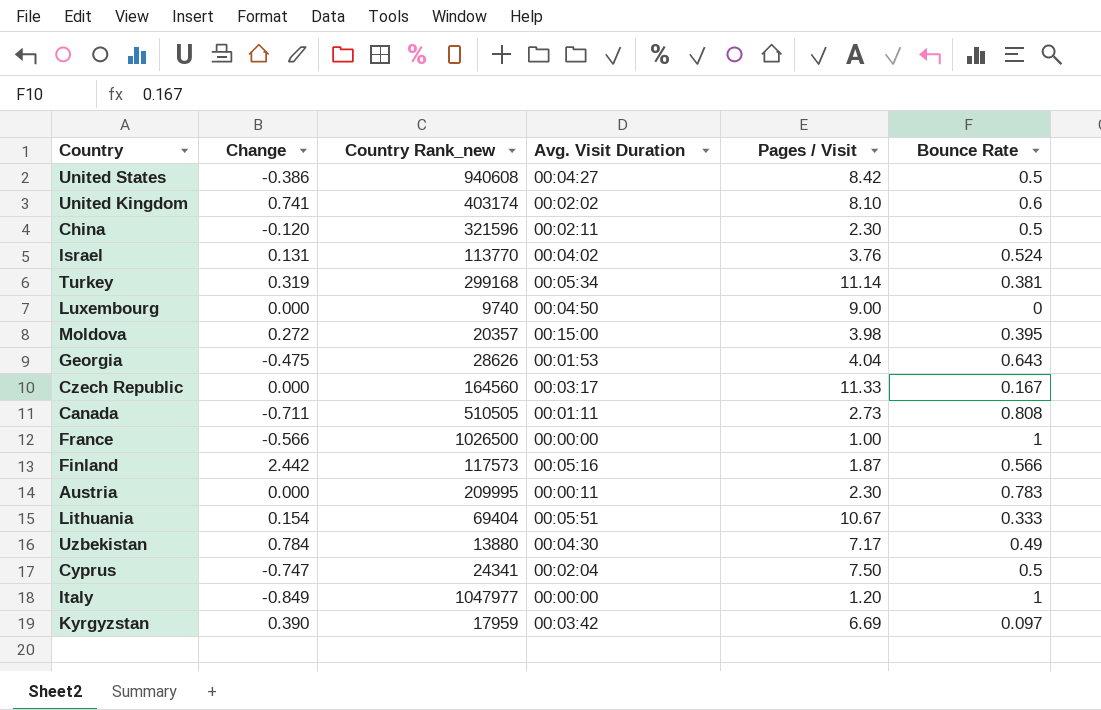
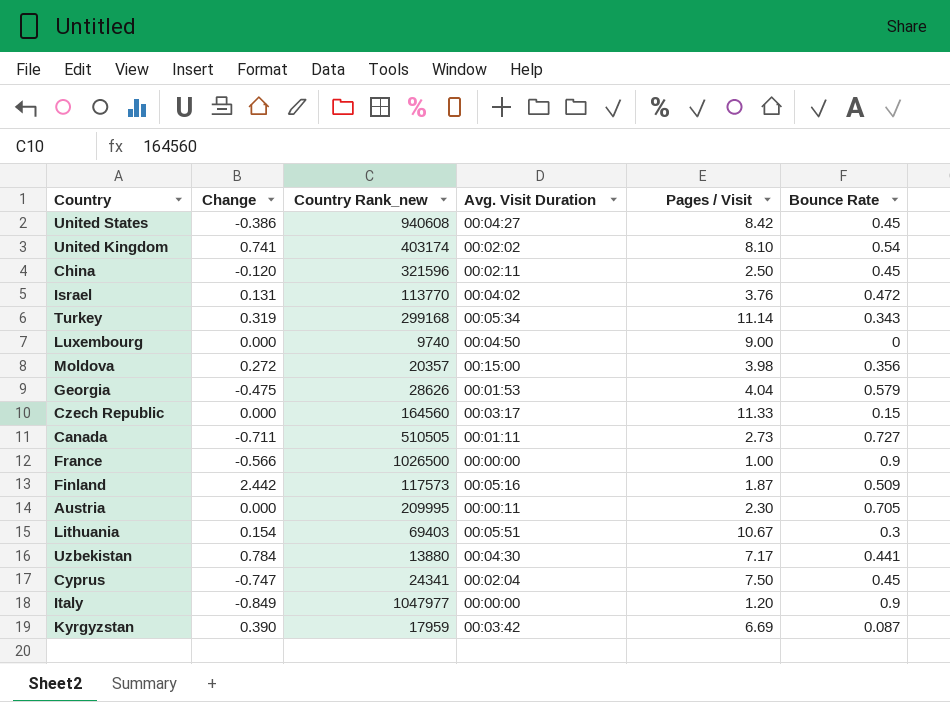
United States | Bounce Rate: 0.5 -> 0.45
United Kingdom | Bounce Rate: 0.6 -> 0.54
China | Pages / Visit: 2.30 -> 2.50
China | Bounce Rate: 0.5 -> 0.45
Israel | Bounce Rate: 0.524 -> 0.472
Turkey | Bounce Rate: 0.381 -> 0.343
Moldova | Bounce Rate: 0.395 -> 0.356
Georgia | Bounce Rate: 0.643 -> 0.579
Czech Republic | Bounce Rate: 0.167 -> 0.15
Canada | Bounce Rate: 0.808 -> 0.727
France | Bounce Rate: 1 -> 0.9
Finland | Bounce Rate: 0.566 -> 0.509
Austria | Bounce Rate: 0.783 -> 0.705
Lithuania | Country Rank_new: 69404 -> 69403
Lithuania | Bounce Rate: 0.333 -> 0.3
Uzbekistan | Bounce Rate: 0.49 -> 0.441
Cyprus | Bounce Rate: 0.5 -> 0.45
Italy | Bounce Rate: 1 -> 0.9
Kyrgyzstan | Bounce Rate: 0.097 -> 0.087

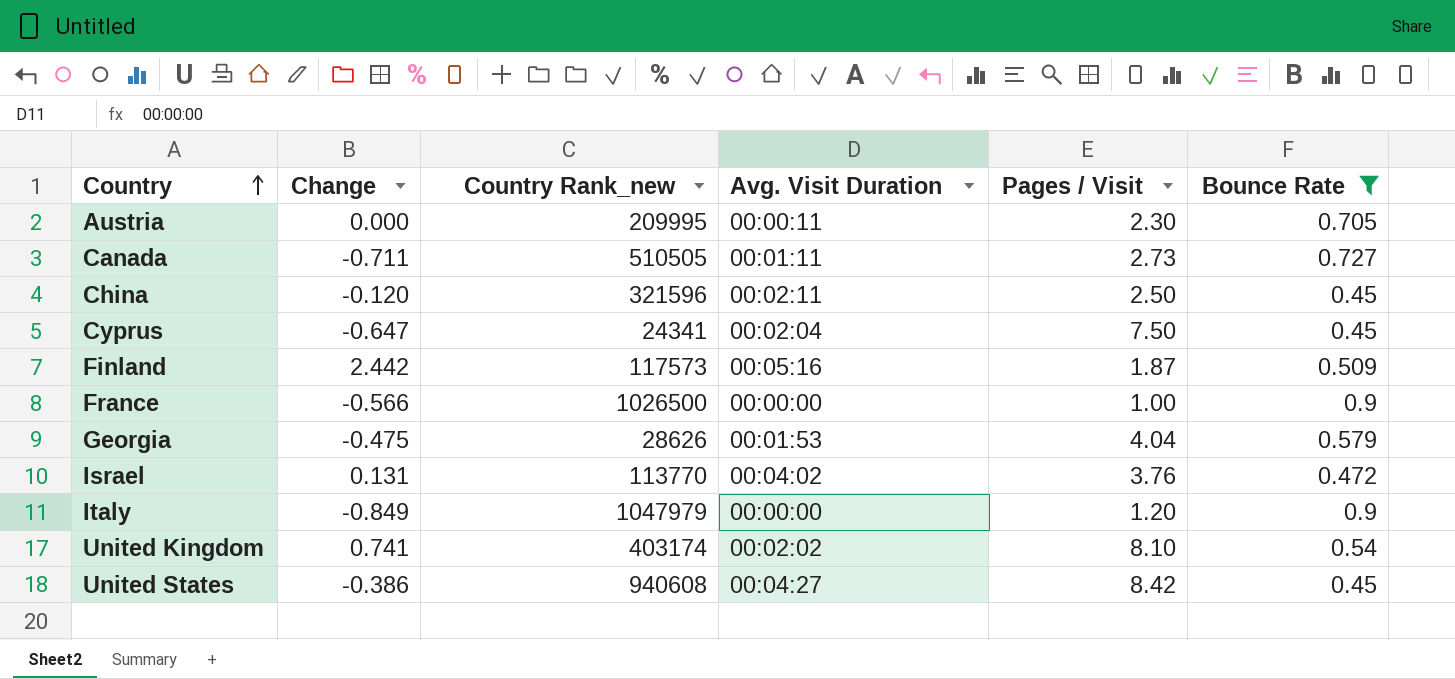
filter: none -> Bounce Rate >= 0.45
row order: none -> Country ascending
Cyprus | Change: -0.747 -> -0.647
Italy | Country Rank_new: 1047977 -> 1047979

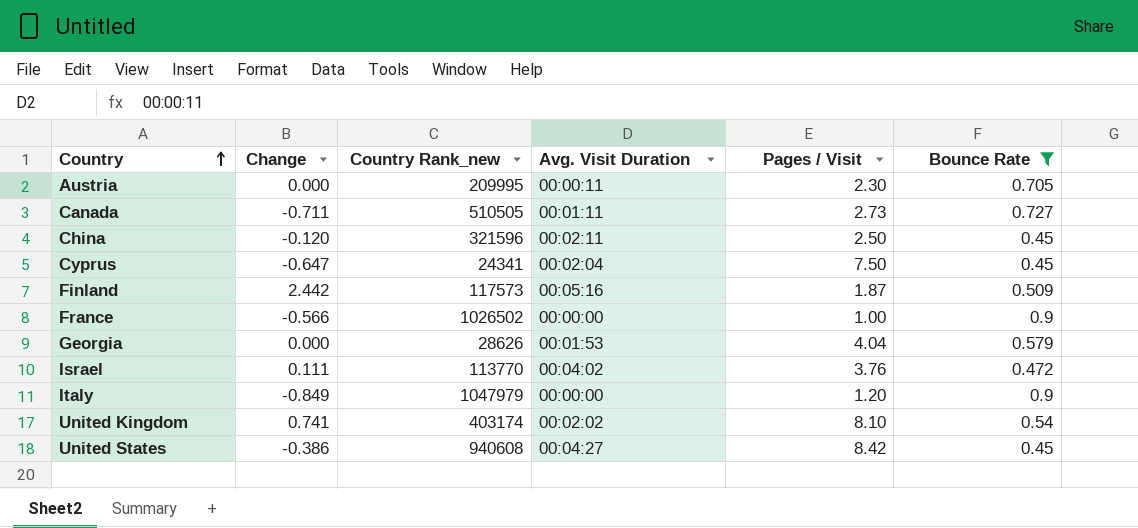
France | Country Rank_new: 1026500 -> 1026502
Georgia | Change: -0.475 -> 0.000
Israel | Change: 0.131 -> 0.111

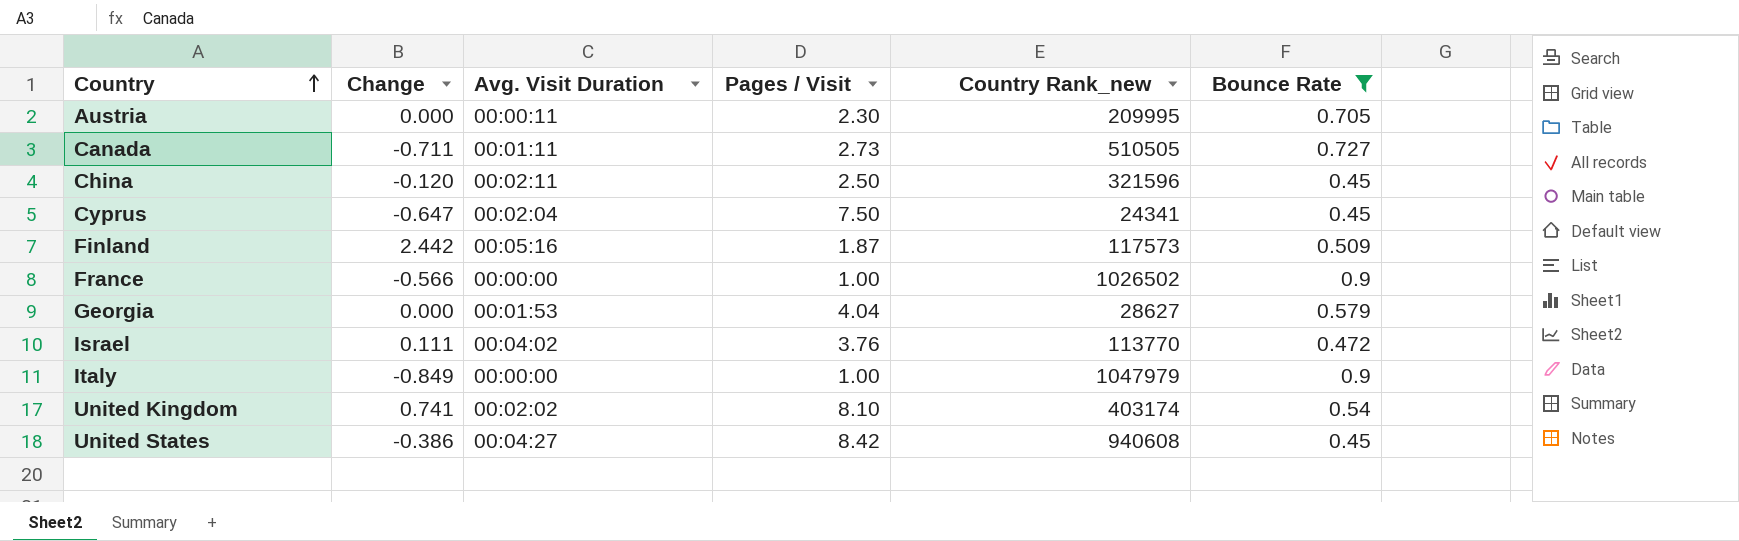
column Country Rank_new | position: 3 -> 5
Georgia | Country Rank_new: 28626 -> 28627
Italy | Pages / Visit: 1.20 -> 1.00

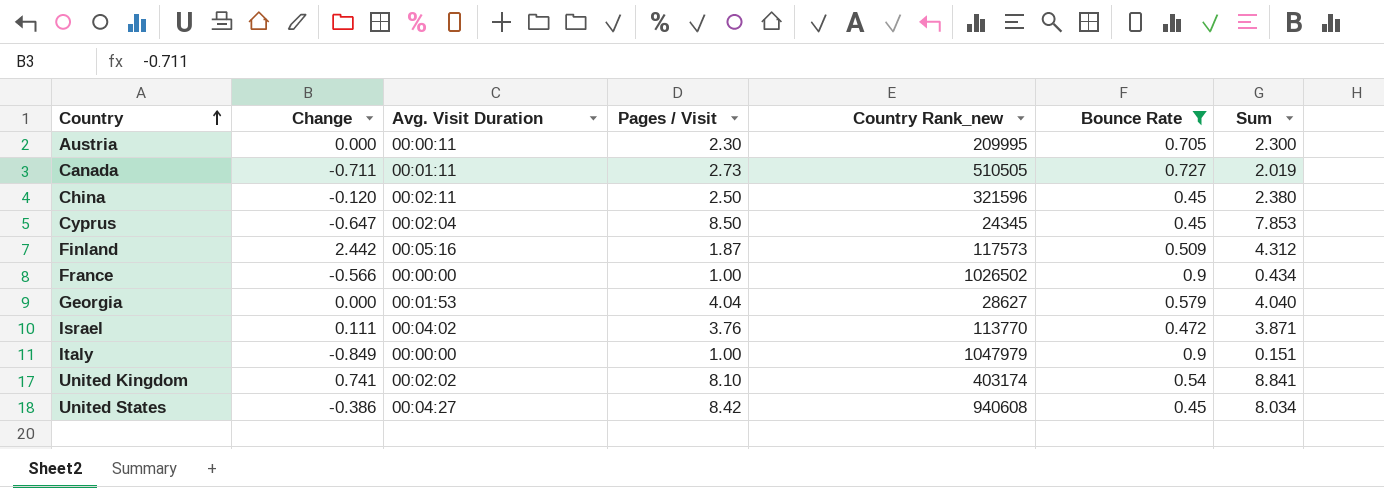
column Sum | formula: none -> [Change] + [Pages / Visit]
Cyprus | Pages / Visit: 7.50 -> 8.50
Cyprus | Country Rank_new: 24341 -> 24345

